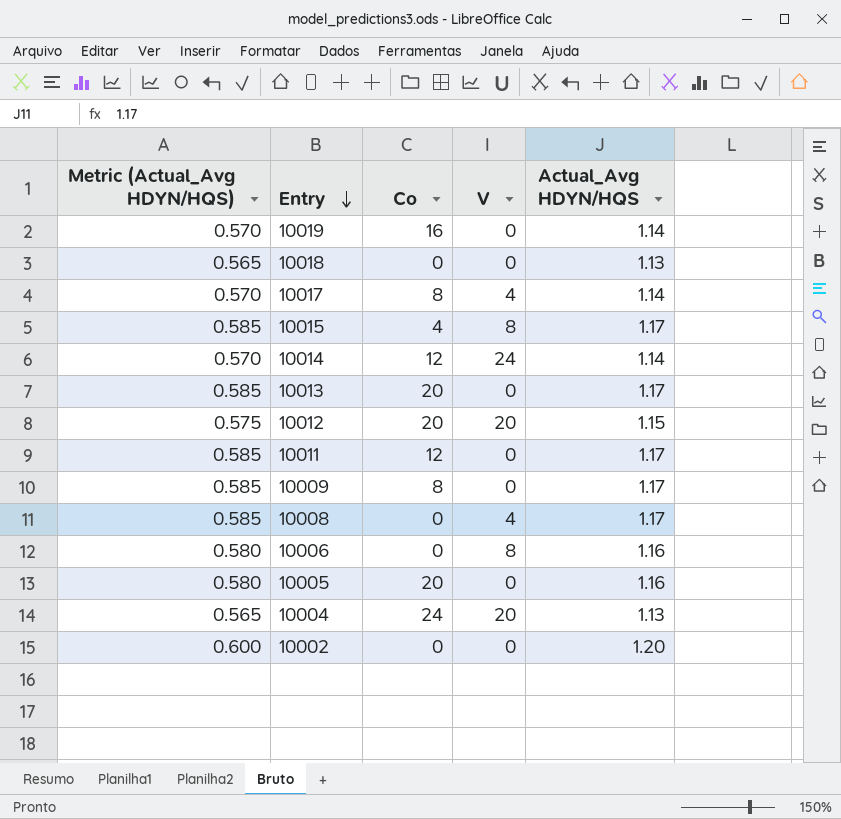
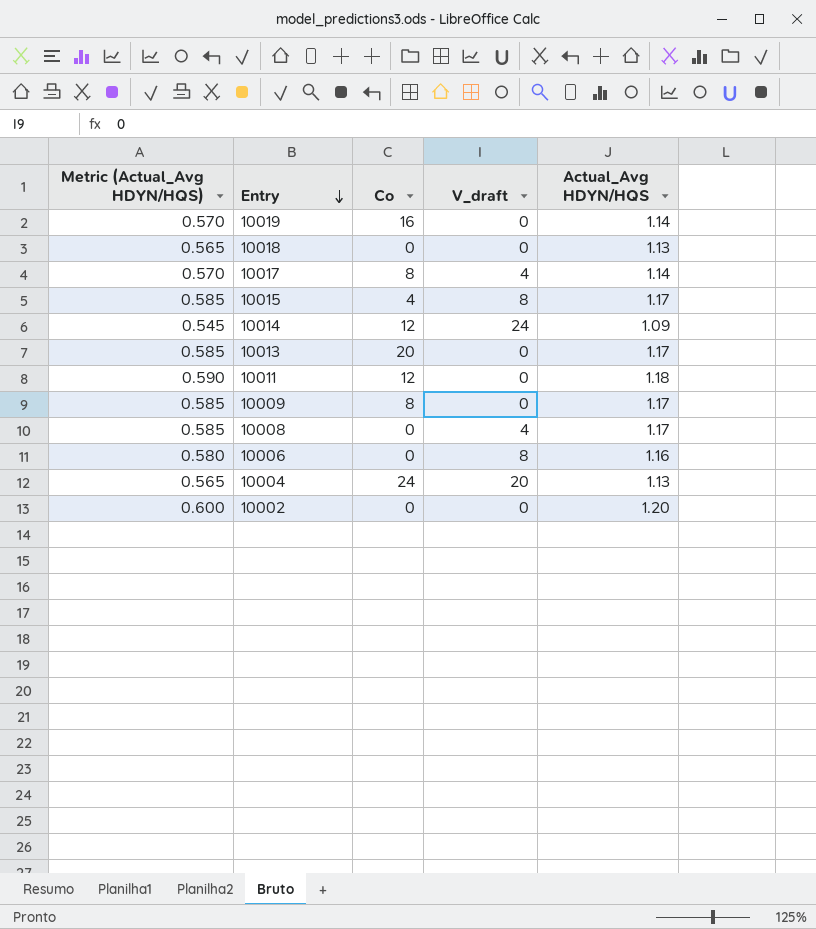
column name: V -> V_draft
row 10012: 0.575 | 20 | 20 | 1.15 -> none
row 10005: 0.580 | 20 | 0 | 1.16 -> none
10014 | Metric (Actual_Avg HDYN/HQS): 0.570 -> 0.545
10014 | Actual_Avg HDYN/HQS: 1.14 -> 1.09
10011 | Metric (Actual_Avg HDYN/HQS): 0.585 -> 0.590
10011 | Actual_Avg HDYN/HQS: 1.17 -> 1.18

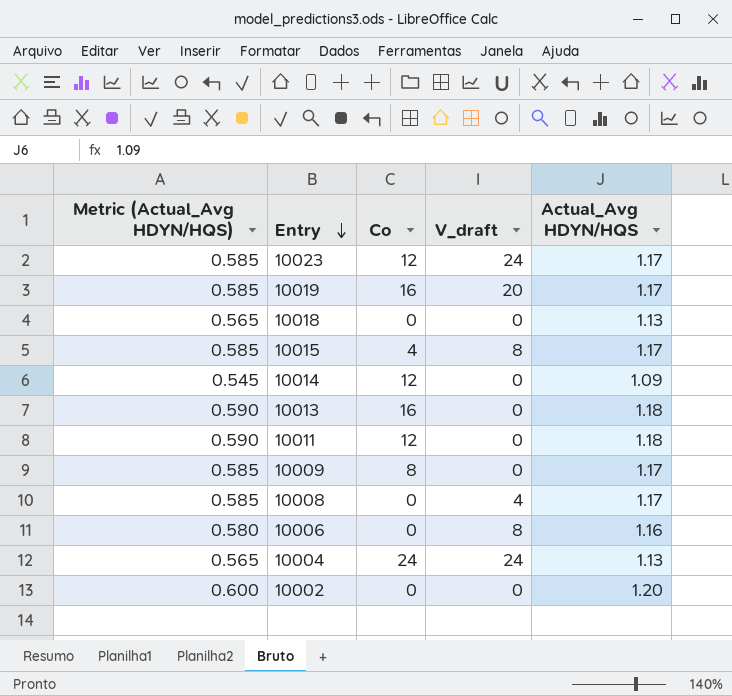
row 10017: 0.570 | 8 | 4 | 1.14 -> none
row 10023: none -> 0.585 | 12 | 24 | 1.17
10019 | Metric (Actual_Avg HDYN/HQS): 0.570 -> 0.585
10019 | V_draft: 0 -> 20
10019 | Actual_Avg HDYN/HQS: 1.14 -> 1.17
10014 | V_draft: 24 -> 0
10013 | Metric (Actual_Avg HDYN/HQS): 0.585 -> 0.590
10013 | Co: 20 -> 16
10013 | Actual_Avg HDYN/HQS: 1.17 -> 1.18
10004 | V_draft: 20 -> 24

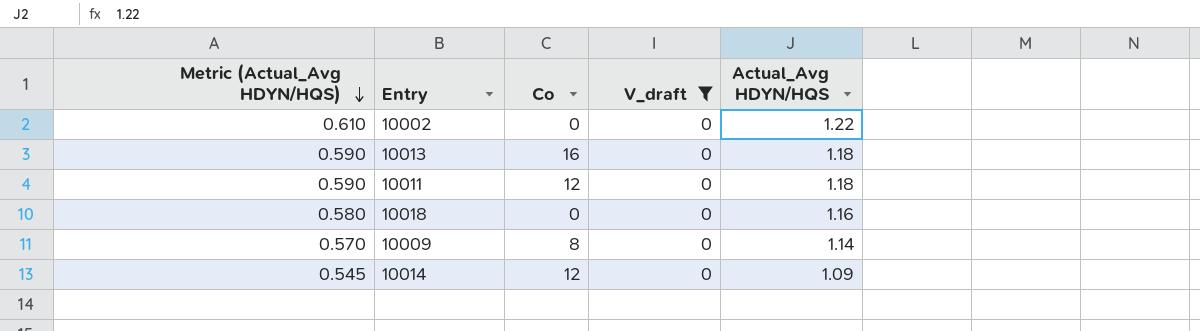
filter: none -> V_draft = 0
row order: Entry descending -> Metric (Actual_Avg HDYN/HQS) descending
10002 | Metric (Actual_Avg HDYN/HQS): 0.600 -> 0.610
10002 | Actual_Avg HDYN/HQS: 1.20 -> 1.22
10018 | Metric (Actual_Avg HDYN/HQS): 0.565 -> 0.580
10018 | Actual_Avg HDYN/HQS: 1.13 -> 1.16
10009 | Metric (Actual_Avg HDYN/HQS): 0.585 -> 0.570
10009 | Actual_Avg HDYN/HQS: 1.17 -> 1.14

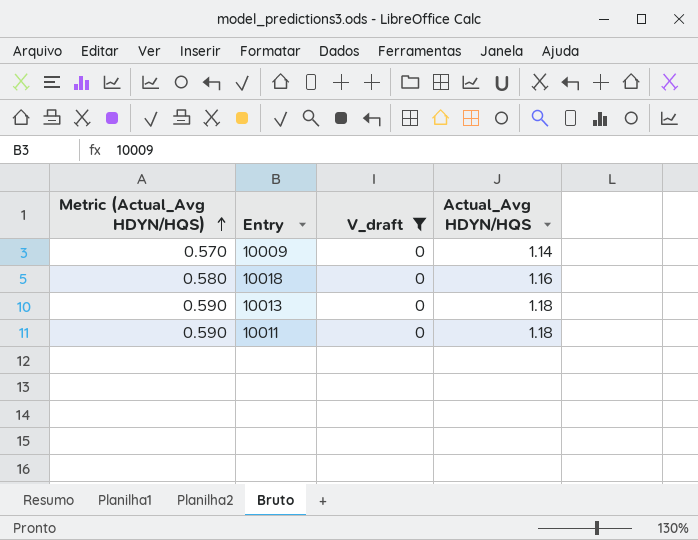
row order: Metric (Actual_Avg HDYN/HQS) descending -> Metric (Actual_Avg HDYN/HQS) ascending
column Co | position: 3 -> none
row 10002: 0.610 | 0 | 0 | 1.22 -> none
row 10014: 0.545 | 12 | 0 | 1.09 -> none

